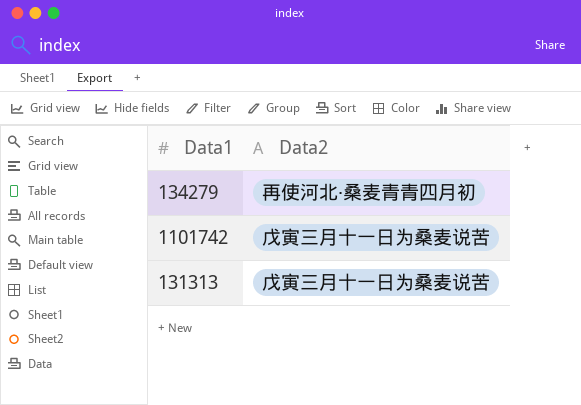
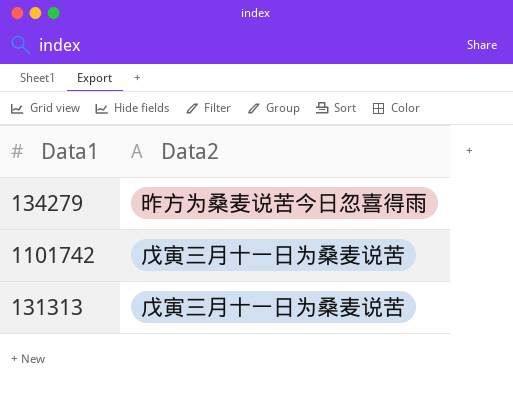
134279 | Data2: 再使河北·桑麦青青四月初 -> 昨方为桑麦说苦今日忽喜得雨

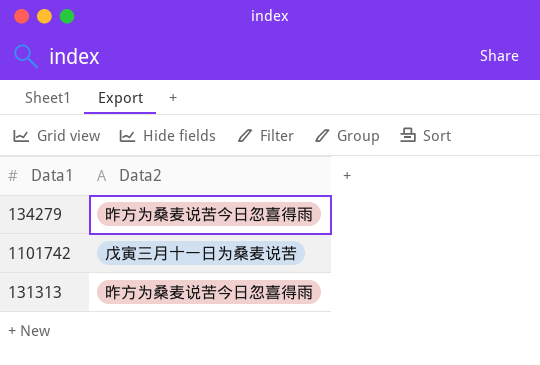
131313 | Data2: 戊寅三月十一日为桑麦说苦 -> 昨方为桑麦说苦今日忽喜得雨

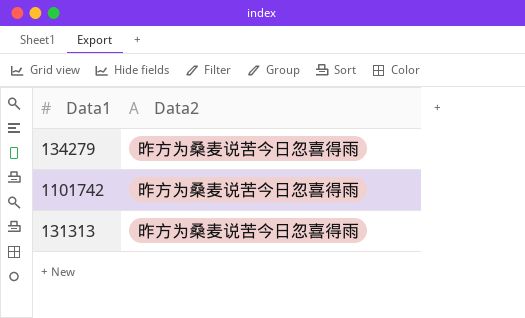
1101742 | Data2: 戊寅三月十一日为桑麦说苦 -> 昨方为桑麦说苦今日忽喜得雨

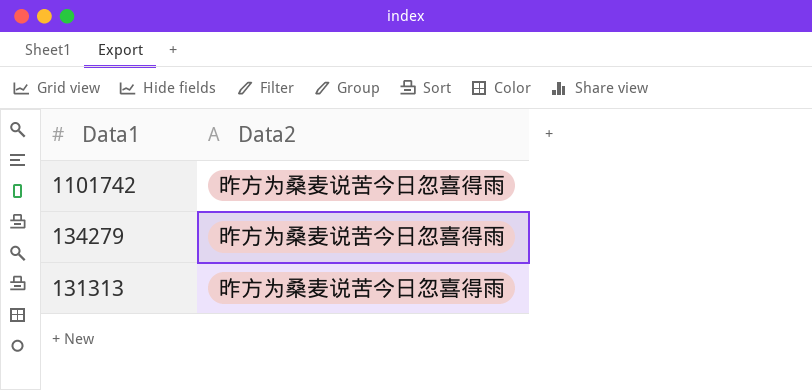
row order: none -> Data1 descending

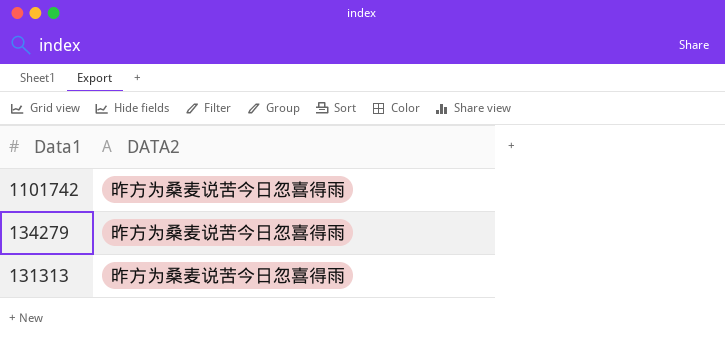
column name: Data2 -> DATA2

